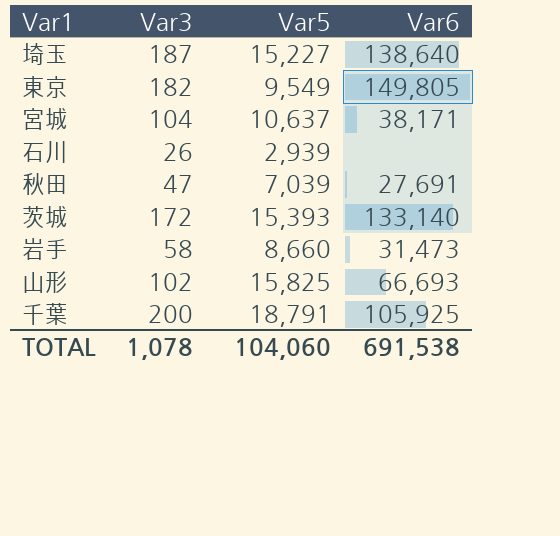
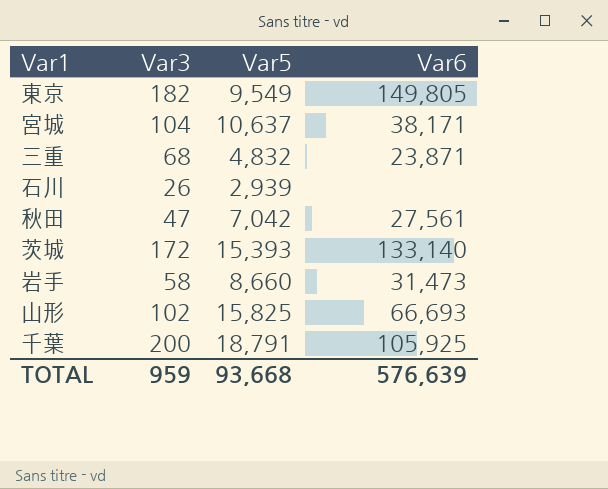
row 埼玉: 187 | 15,227 | 138,640 -> none
row 三重: none -> 68 | 4,832 | 23,871
秋田 | Var5: 7,039 -> 7,042
秋田 | Var6: 27,691 -> 27,561
TOTAL | Var3: 1,078 -> 959
TOTAL | Var5: 104,060 -> 93,668
TOTAL | Var6: 691,538 -> 576,639

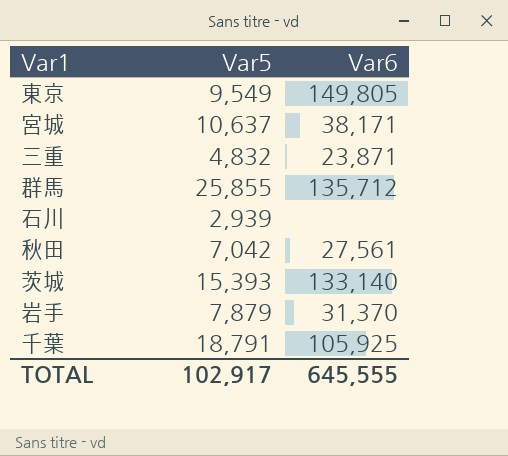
column Var3 | position: 2 -> none
row 山形: 102 | 15,825 | 66,693 -> none
row 群馬: none -> 25,855 | 135,712
岩手 | Var5: 8,660 -> 7,879
岩手 | Var6: 31,473 -> 31,370
TOTAL | Var5: 93,668 -> 102,917
TOTAL | Var6: 576,639 -> 645,555

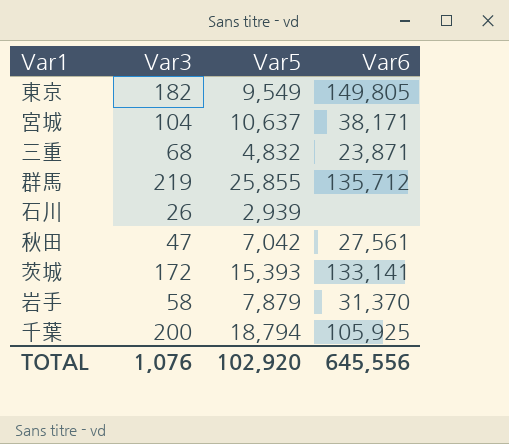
column Var3 | position: none -> 2
茨城 | Var6: 133,140 -> 133,141
千葉 | Var5: 18,791 -> 18,794
TOTAL | Var5: 102,917 -> 102,920
TOTAL | Var6: 645,555 -> 645,556

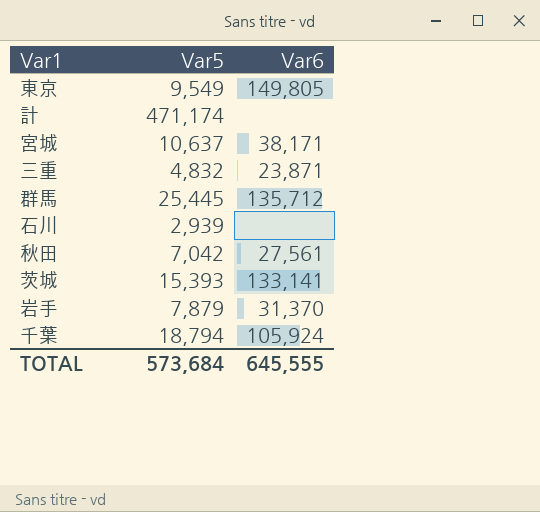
column Var3 | position: 2 -> none
row 計: none -> 471,174 | none
群馬 | Var5: 25,855 -> 25,445
千葉 | Var6: 105,925 -> 105,924
TOTAL | Var5: 102,920 -> 573,684
TOTAL | Var6: 645,556 -> 645,555

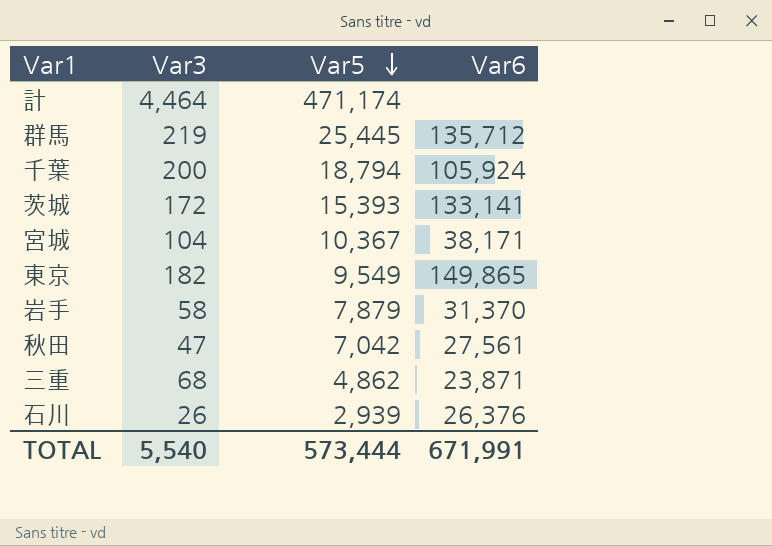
row order: none -> Var5 descending
column Var3 | position: none -> 2
宮城 | Var5: 10,637 -> 10,367
東京 | Var6: 149,805 -> 149,865
三重 | Var5: 4,832 -> 4,862
石川 | Var6: none -> 26,376
TOTAL | Var5: 573,684 -> 573,444
TOTAL | Var6: 645,555 -> 671,991

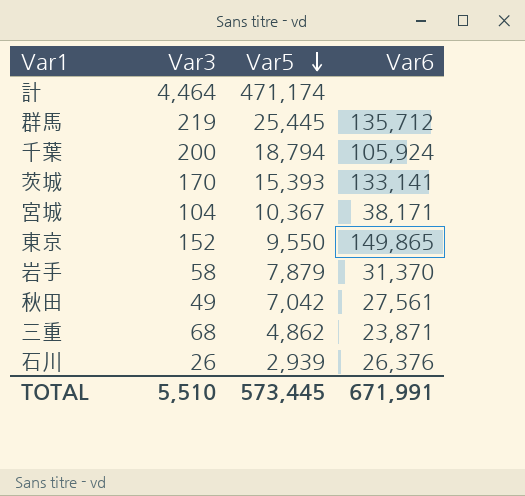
茨城 | Var3: 172 -> 170
東京 | Var3: 182 -> 152
東京 | Var5: 9,549 -> 9,550
秋田 | Var3: 47 -> 49
TOTAL | Var3: 5,540 -> 5,510
TOTAL | Var5: 573,444 -> 573,445

